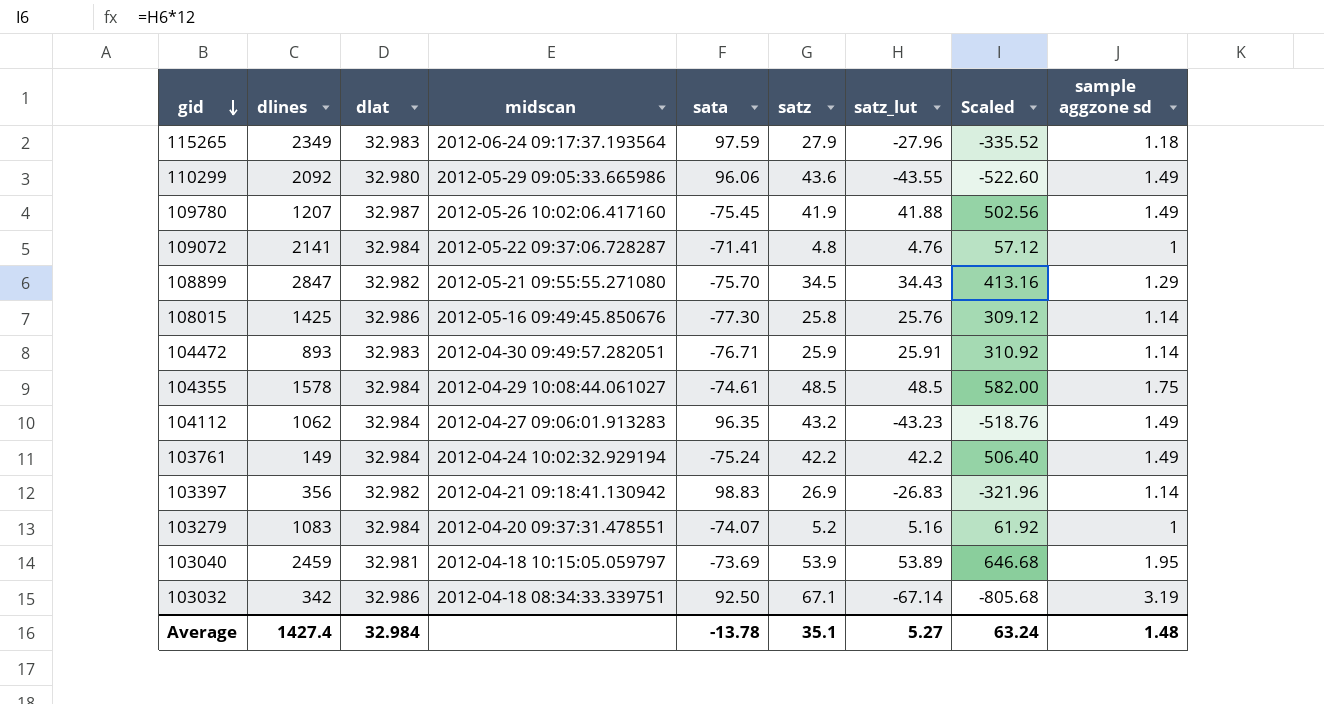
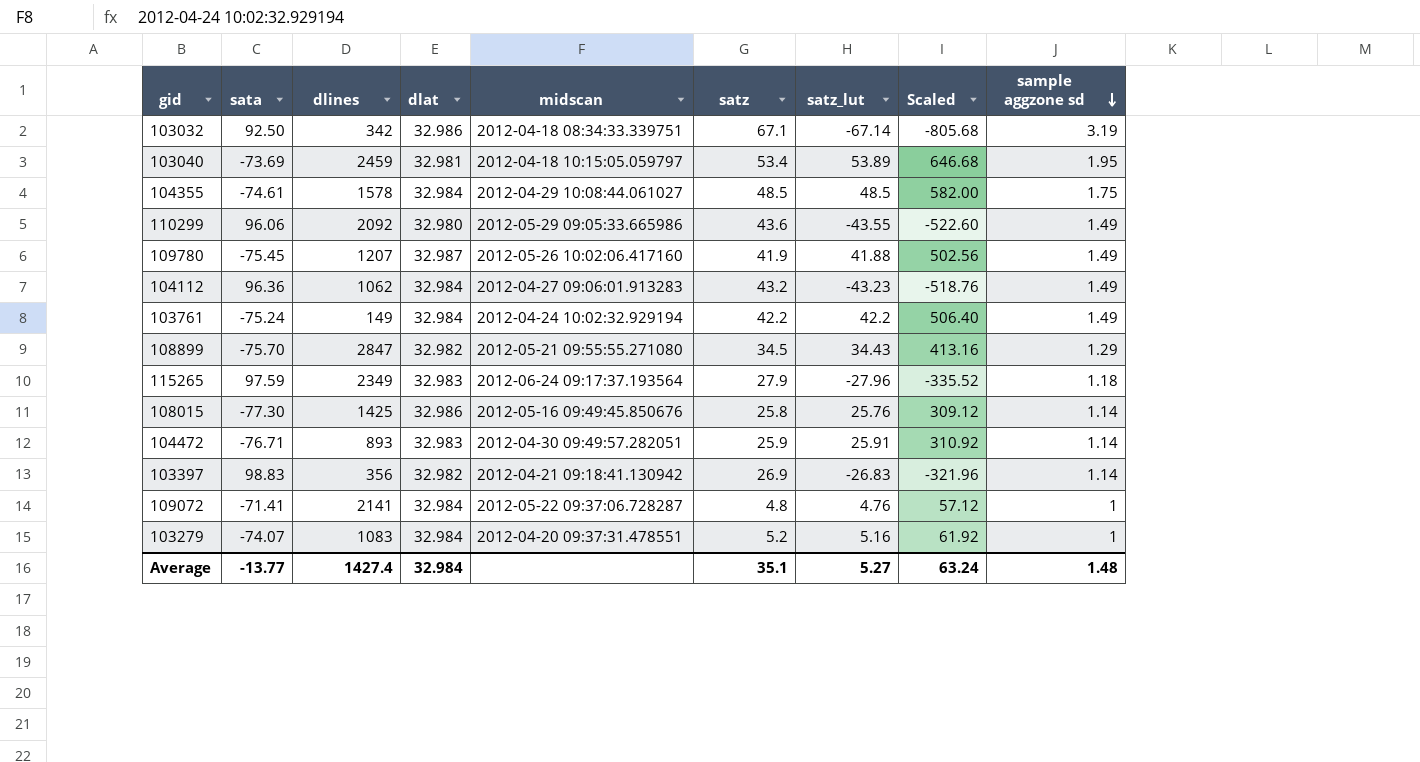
row order: gid descending -> sample aggzone sd descending
column sata | position: 5 -> 2
103040 | satz: 53.9 -> 53.4
104112 | sata: 96.35 -> 96.36
Average | sata: -13.78 -> -13.77

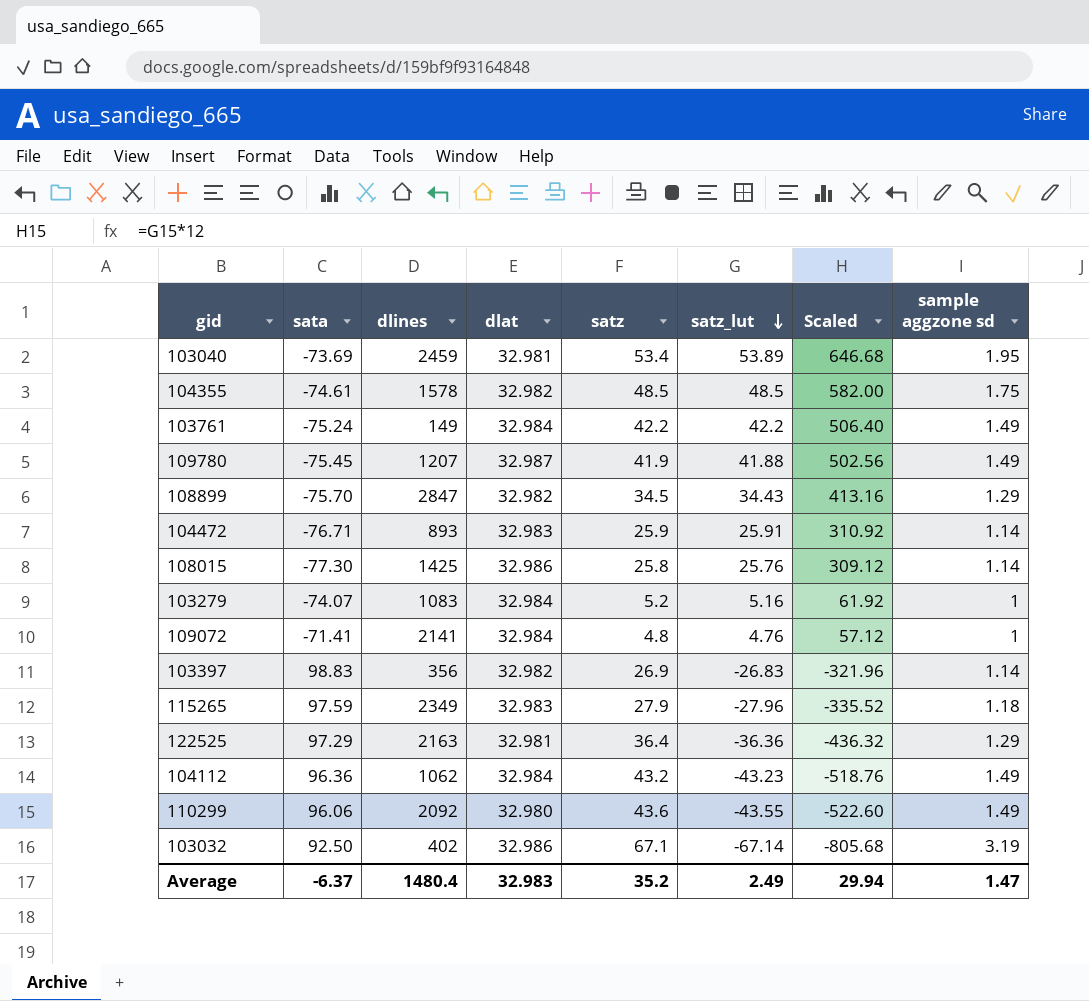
row order: sample aggzone sd descending -> satz_lut descending
column midscan | position: 5 -> none
104355 | dlat: 32.984 -> 32.982
row 122525: none -> 97.29 | 2163 | 32.981 | 36.4 | -36.36 | -436.32 | 1.29
103032 | dlines: 342 -> 402
Average | sata: -13.77 -> -6.37
Average | dlines: 1427.4 -> 1480.4
Average | dlat: 32.984 -> 32.983
Average | satz: 35.1 -> 35.2
Average | satz_lut: 5.27 -> 2.49
Average | Scaled: 63.24 -> 29.94
Average | sample aggzone sd: 1.48 -> 1.47

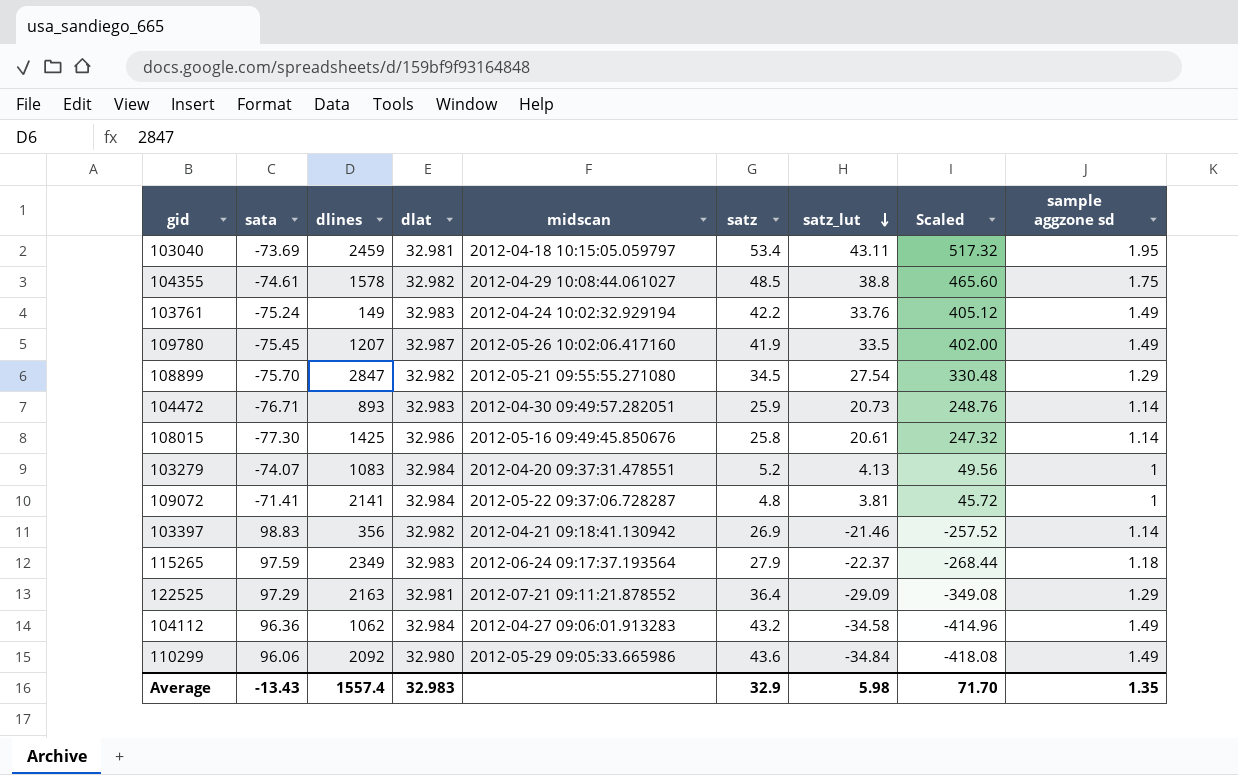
column midscan | position: none -> 5
row 103032: 92.50 | 402 | 32.986 | 67.1 | -67.14 | -805.68 | 3.19 -> none
103040 | satz_lut: 53.89 -> 43.11
103040 | Scaled: 646.68 -> 517.32
104355 | satz_lut: 48.5 -> 38.8
104355 | Scaled: 582.00 -> 465.60
103761 | dlat: 32.984 -> 32.983
103761 | satz_lut: 42.2 -> 33.76
103761 | Scaled: 506.40 -> 405.12
109780 | satz_lut: 41.88 -> 33.5
109780 | Scaled: 502.56 -> 402.00
108899 | satz_lut: 34.43 -> 27.54
108899 | Scaled: 413.16 -> 330.48
104472 | satz_lut: 25.91 -> 20.73
104472 | Scaled: 310.92 -> 248.76
108015 | satz_lut: 25.76 -> 20.61
108015 | Scaled: 309.12 -> 247.32
103279 | satz_lut: 5.16 -> 4.13
103279 | Scaled: 61.92 -> 49.56
109072 | satz_lut: 4.76 -> 3.81
109072 | Scaled: 57.12 -> 45.72
103397 | satz_lut: -26.83 -> -21.46
103397 | Scaled: -321.96 -> -257.52
115265 | satz_lut: -27.96 -> -22.37
115265 | Scaled: -335.52 -> -268.44
122525 | satz_lut: -36.36 -> -29.09
122525 | Scaled: -436.32 -> -349.08
104112 | satz_lut: -43.23 -> -34.58
104112 | Scaled: -518.76 -> -414.96
110299 | satz_lut: -43.55 -> -34.84
110299 | Scaled: -522.60 -> -418.08
Average | sata: -6.37 -> -13.43
Average | dlines: 1480.4 -> 1557.4
Average | satz: 35.2 -> 32.9
Average | satz_lut: 2.49 -> 5.98
Average | Scaled: 29.94 -> 71.70
Average | sample aggzone sd: 1.47 -> 1.35

